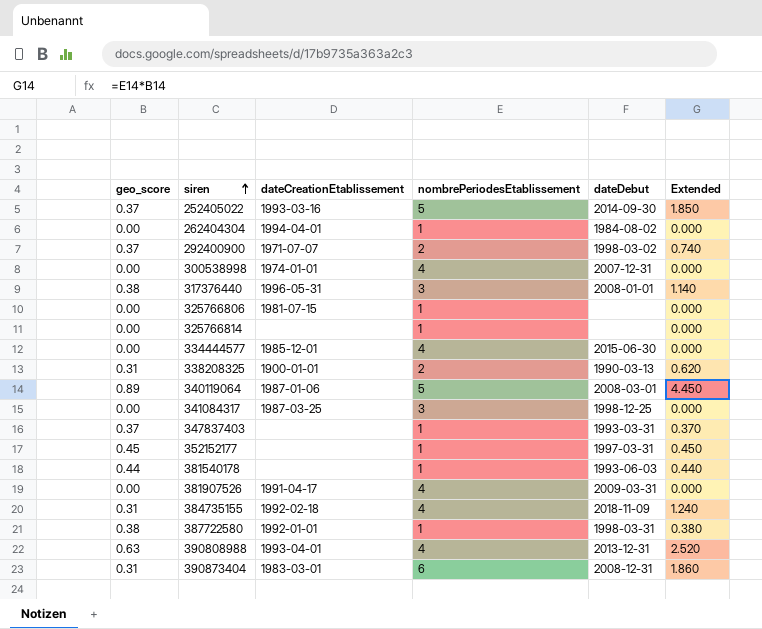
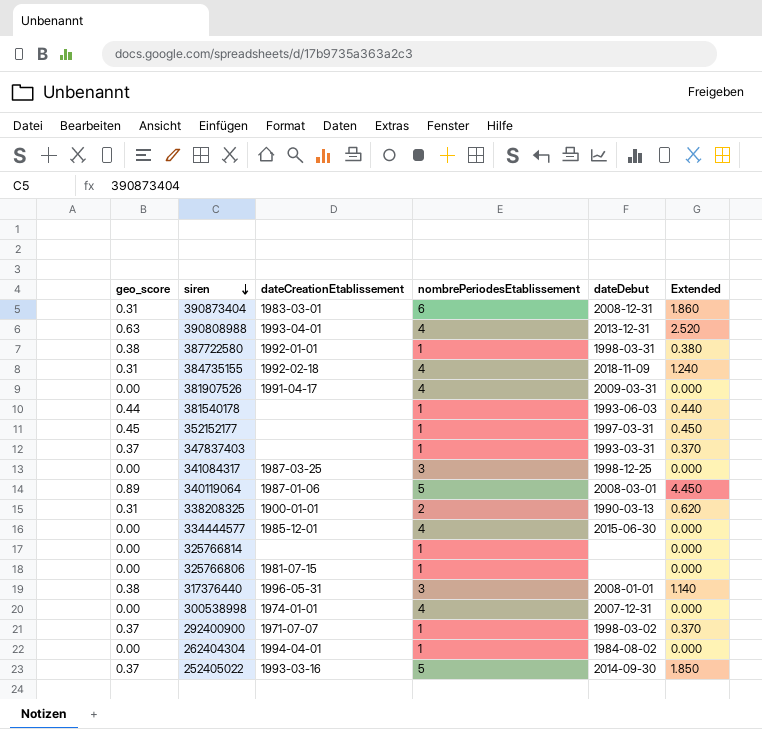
row order: siren ascending -> siren descending
292400900 | nombrePeriodesEtablissement: 2 -> 1
292400900 | Extended: 0.740 -> 0.370

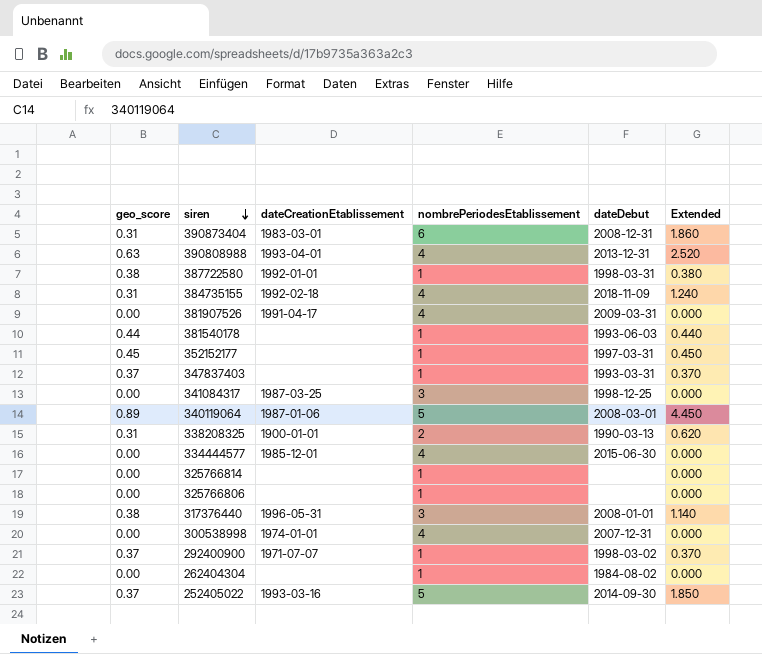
325766806 | dateCreationEtablissement: 1981-07-15 -> none
262404304 | dateCreationEtablissement: 1994-04-01 -> none

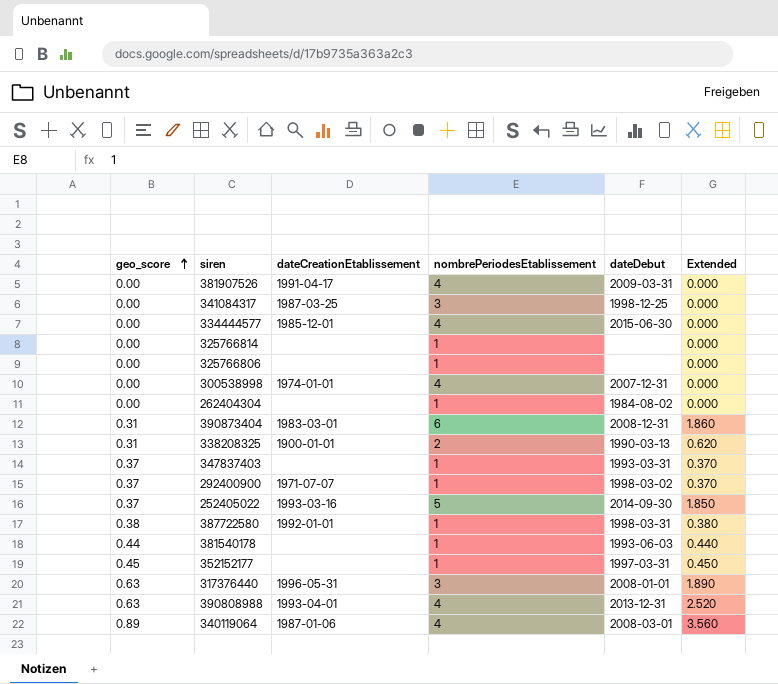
row order: siren descending -> geo_score ascending
row 384735155: 0.31 | 1992-02-18 | 4 | 2018-11-09 | 1.240 -> none
317376440 | geo_score: 0.38 -> 0.63
317376440 | Extended: 1.140 -> 1.890
340119064 | nombrePeriodesEtablissement: 5 -> 4
340119064 | Extended: 4.450 -> 3.560

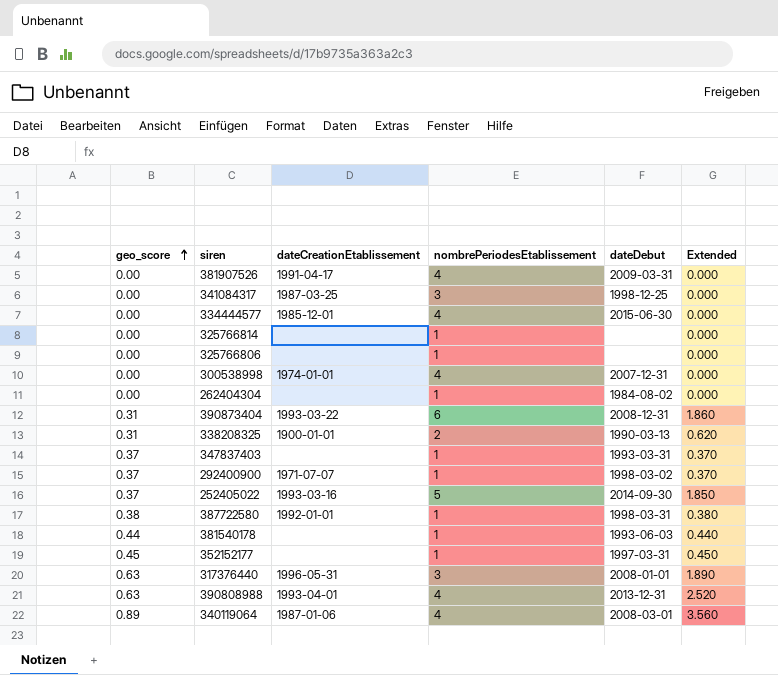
390873404 | dateCreationEtablissement: 1983-03-01 -> 1993-03-22

